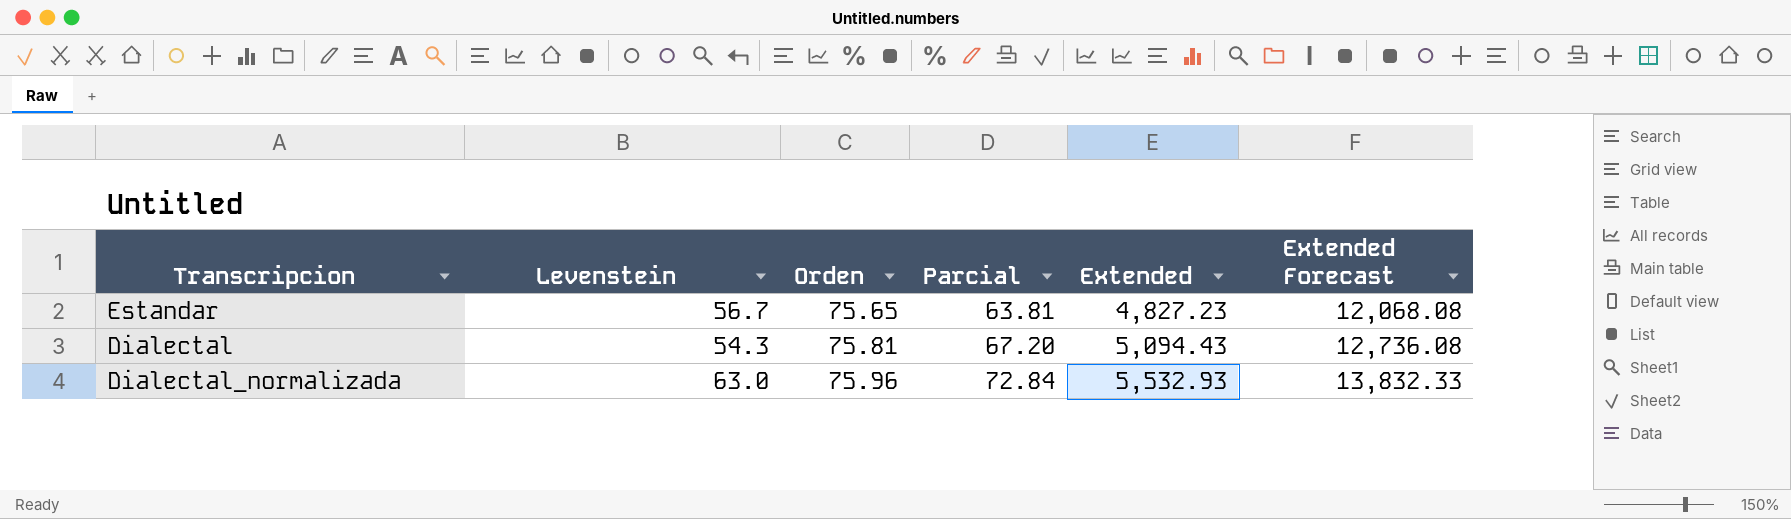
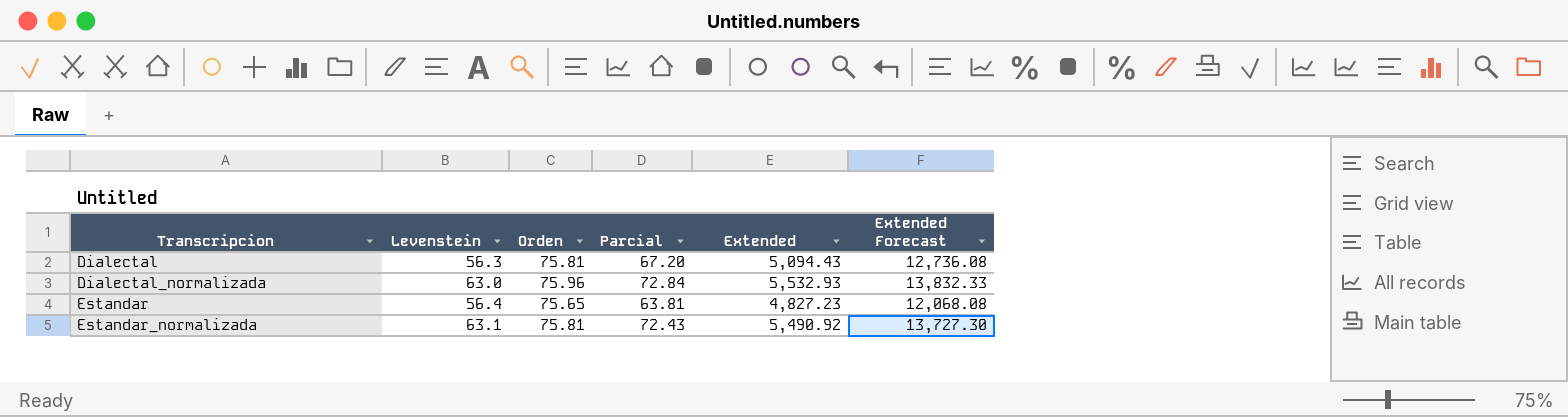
row order: Orden ascending -> Transcripcion ascending
Dialectal | Levenstein: 54.3 -> 56.3
Estandar | Levenstein: 56.7 -> 56.4
row Estandar_normalizada: none -> 63.1 | 75.81 | 72.43 | 5,490.92 | 13,727.30

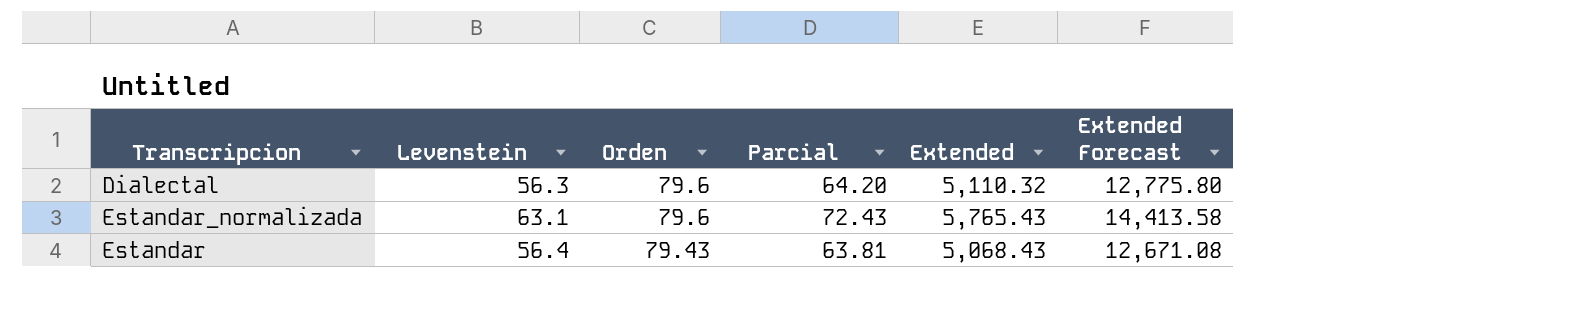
row order: Transcripcion ascending -> Orden descending
row Dialectal_normalizada: 63.0 | 75.96 | 72.84 | 5,532.93 | 13,832.33 -> none
Dialectal | Orden: 75.81 -> 79.6
Dialectal | Parcial: 67.20 -> 64.20
Dialectal | Extended: 5,094.43 -> 5,110.32
Dialectal | Extended Forecast: 12,736.08 -> 12,775.80
Estandar_normalizada | Orden: 75.81 -> 79.6
Estandar_normalizada | Extended: 5,490.92 -> 5,765.43
Estandar_normalizada | Extended Forecast: 13,727.30 -> 14,413.58
Estandar | Orden: 75.65 -> 79.43
Estandar | Extended: 4,827.23 -> 5,068.43
Estandar | Extended Forecast: 12,068.08 -> 12,671.08

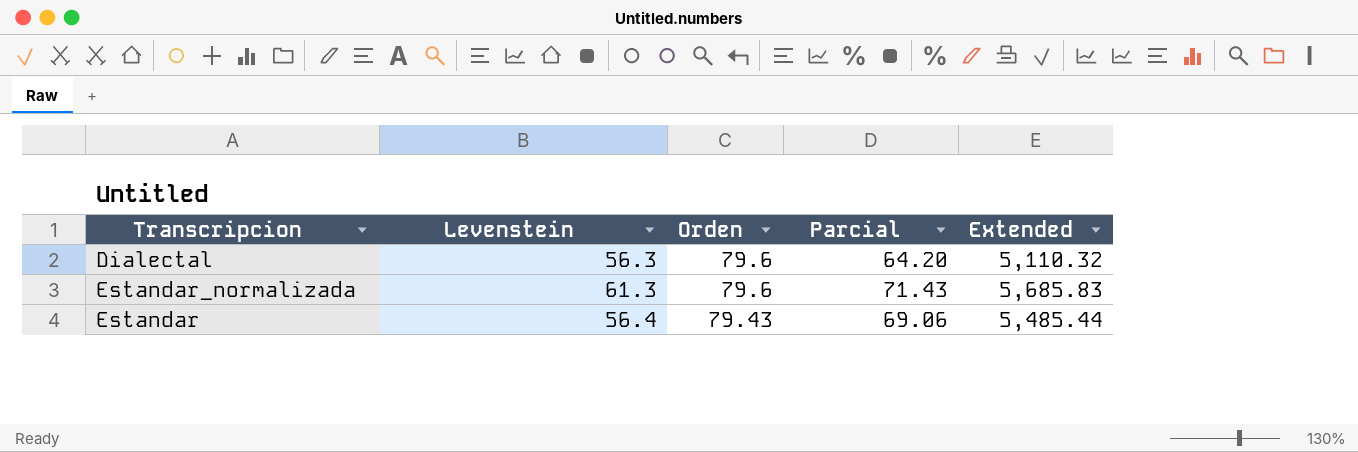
column Extended Forecast | formula: [Extended] * 2.5 -> none
Estandar_normalizada | Levenstein: 63.1 -> 61.3
Estandar_normalizada | Parcial: 72.43 -> 71.43
Estandar_normalizada | Extended: 5,765.43 -> 5,685.83
Estandar | Parcial: 63.81 -> 69.06
Estandar | Extended: 5,068.43 -> 5,485.44

